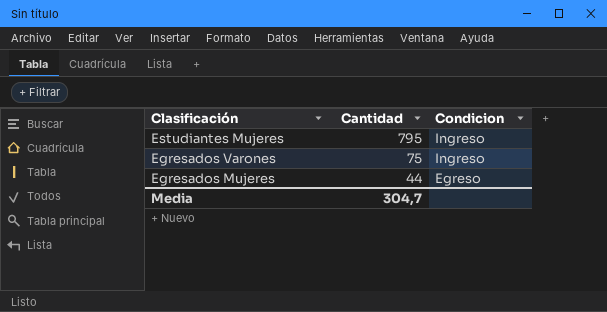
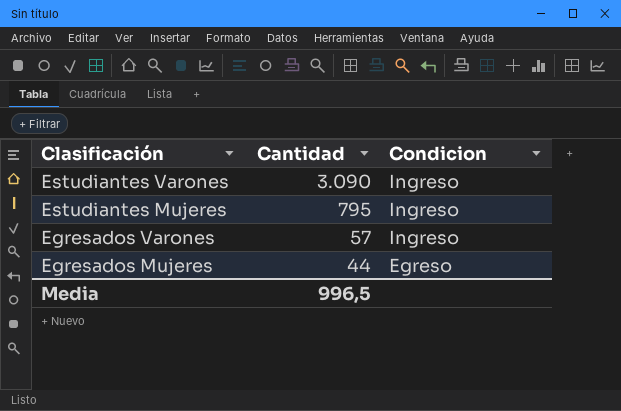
row Estudiantes Varones: none -> 3.090 | Ingreso
Egresados Varones | Cantidad: 75 -> 57
Media | Cantidad: 304,7 -> 996,5

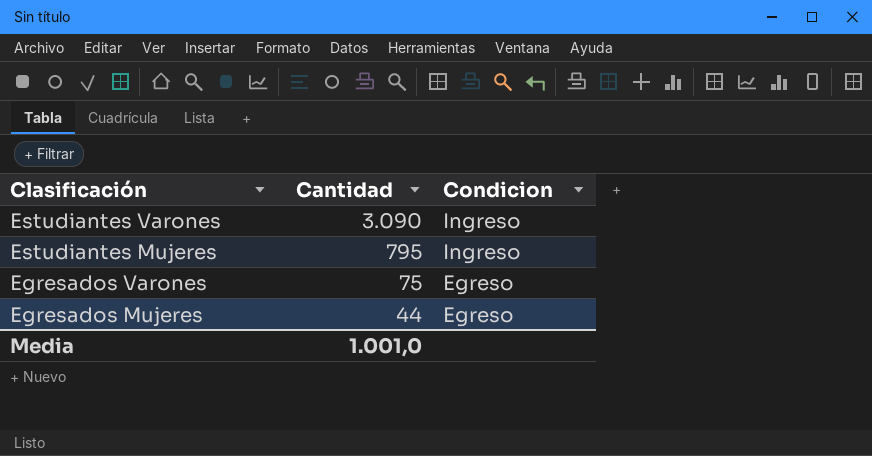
Egresados Varones | Cantidad: 57 -> 75
Egresados Varones | Condicion: Ingreso -> Egreso
Media | Cantidad: 996,5 -> 1.001,0

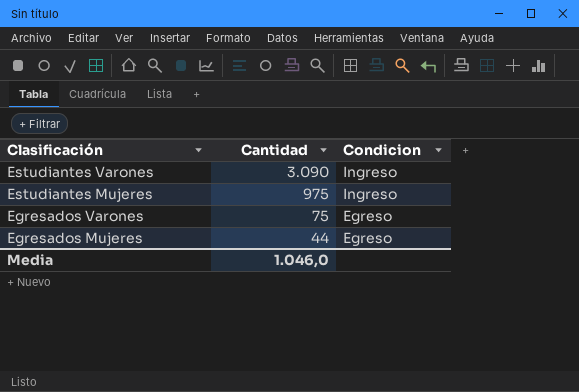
Estudiantes Mujeres | Cantidad: 795 -> 975
Media | Cantidad: 1.001,0 -> 1.046,0

